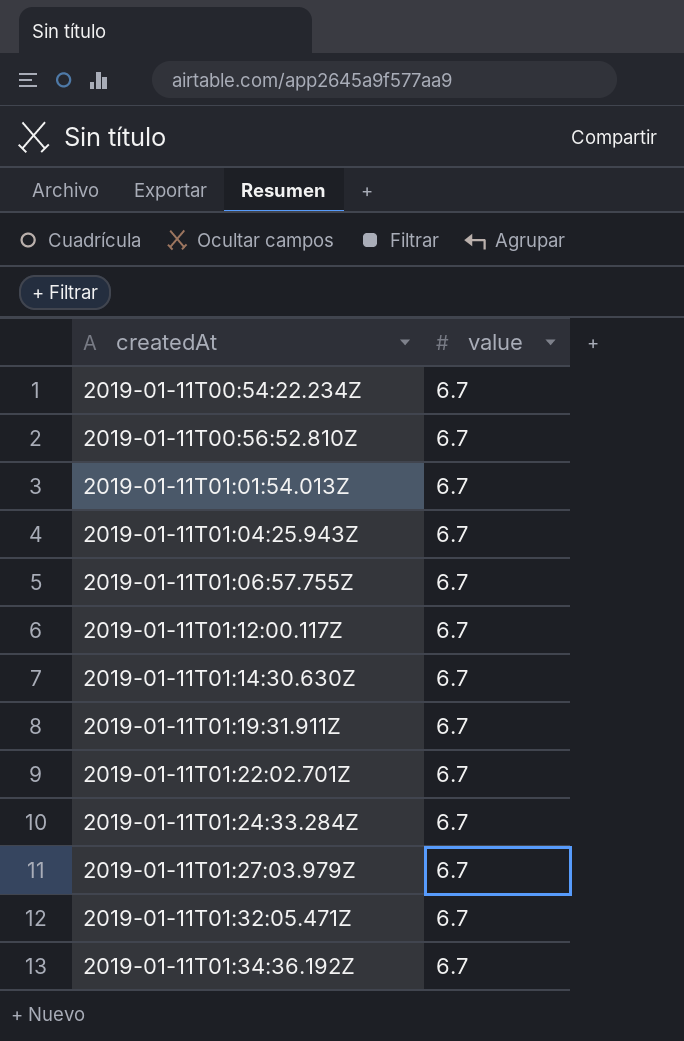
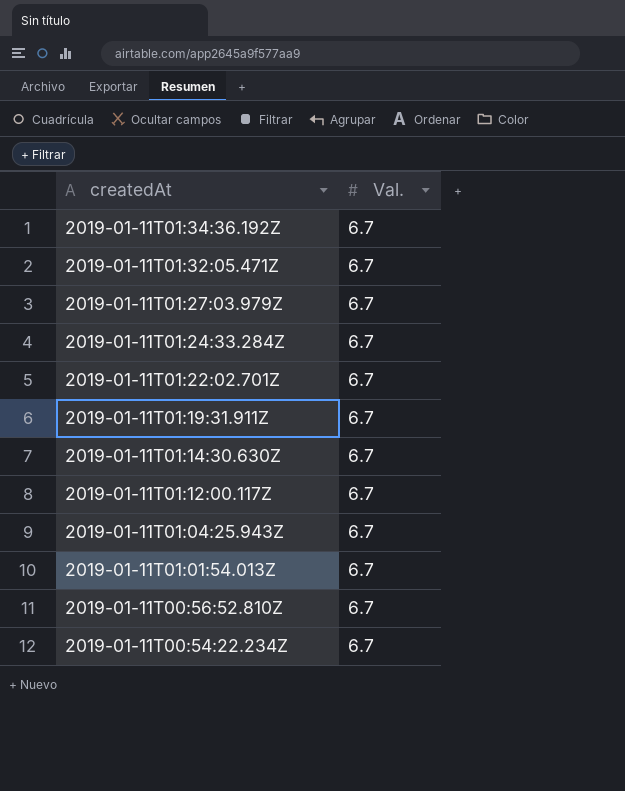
row order: createdAt ascending -> createdAt descending
column name: value -> Val.
row 2019-01-11T01:06:57.755Z: 6.7 -> none

